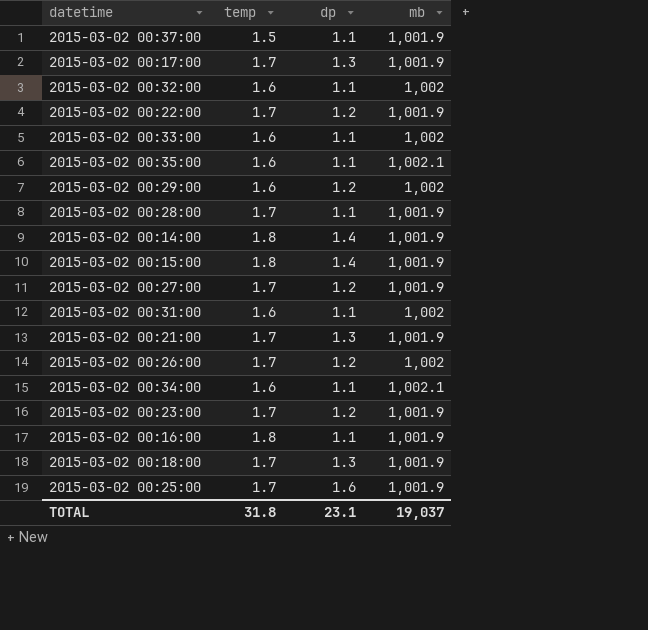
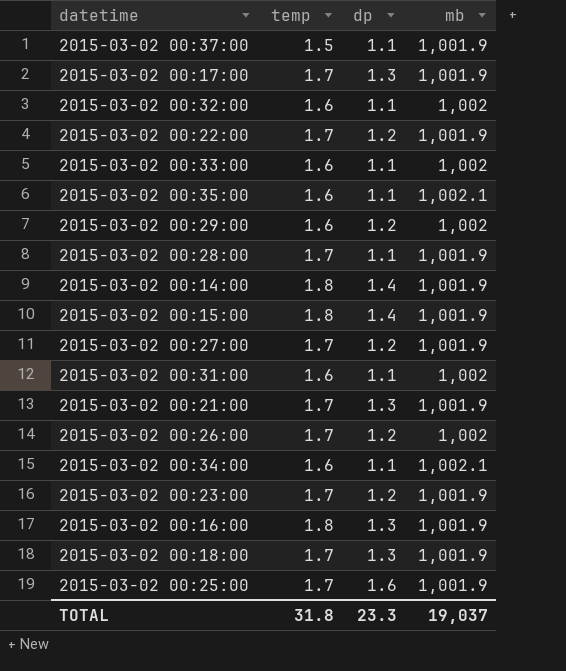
2015-03-02 00:16:00 | dp: 1.1 -> 1.3
TOTAL | dp: 23.1 -> 23.3

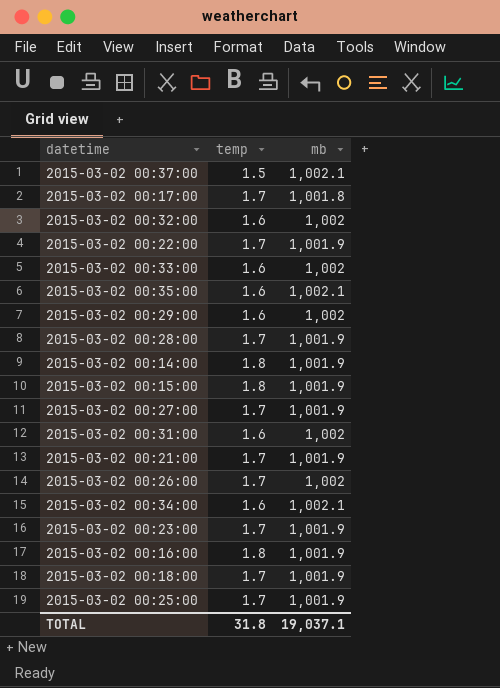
column dp | position: 3 -> none
2015-03-02 00:37:00 | mb: 1,001.9 -> 1,002.1
2015-03-02 00:17:00 | mb: 1,001.9 -> 1,001.8
TOTAL | mb: 19,037 -> 19,037.1

